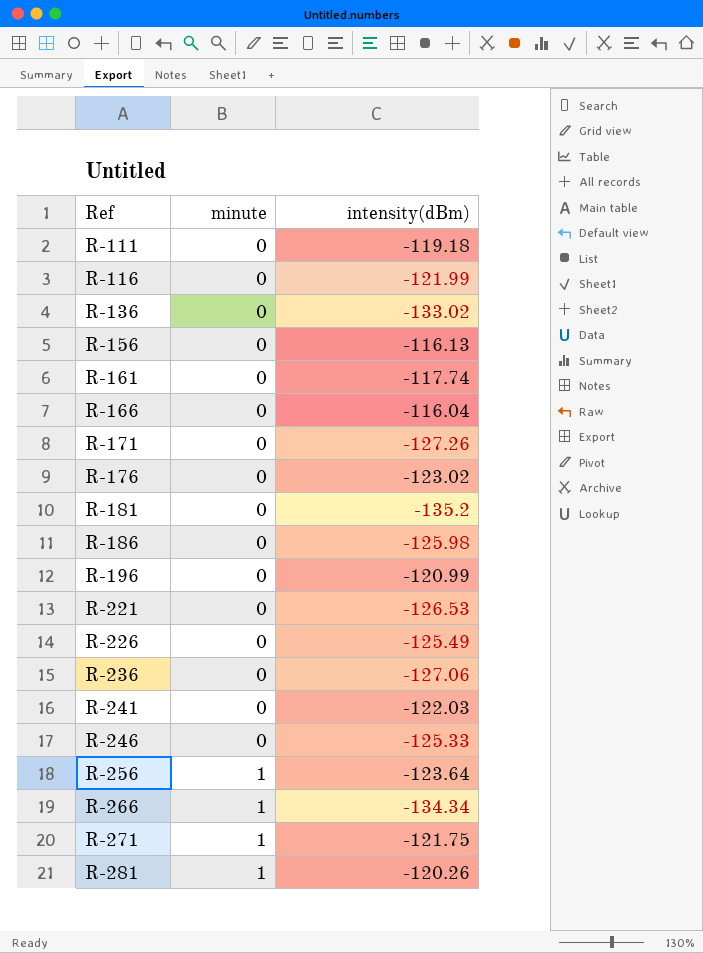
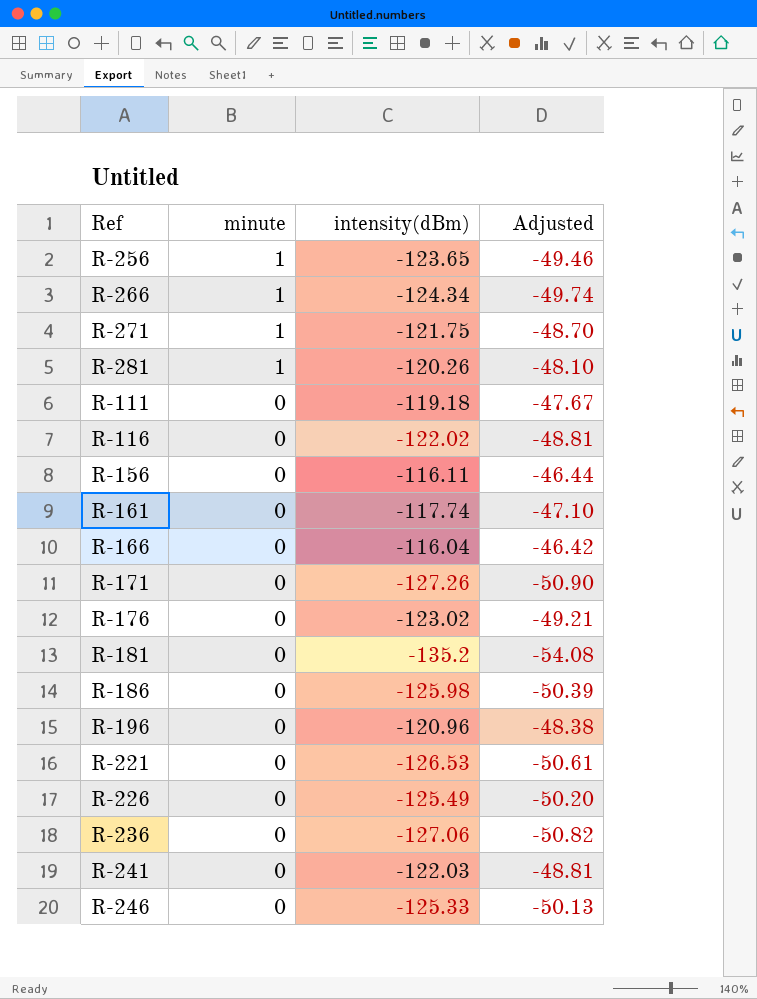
row order: Ref ascending -> minute descending
column Adjusted | formula: none -> [intensity(dBm)] * 0.4
row R-136: 0 | -133.02 -> none
R-256 | intensity(dBm): -123.64 -> -123.65
R-266 | intensity(dBm): -134.34 -> -124.34
R-116 | intensity(dBm): -121.99 -> -122.02
R-156 | intensity(dBm): -116.13 -> -116.11
R-196 | intensity(dBm): -120.99 -> -120.96

